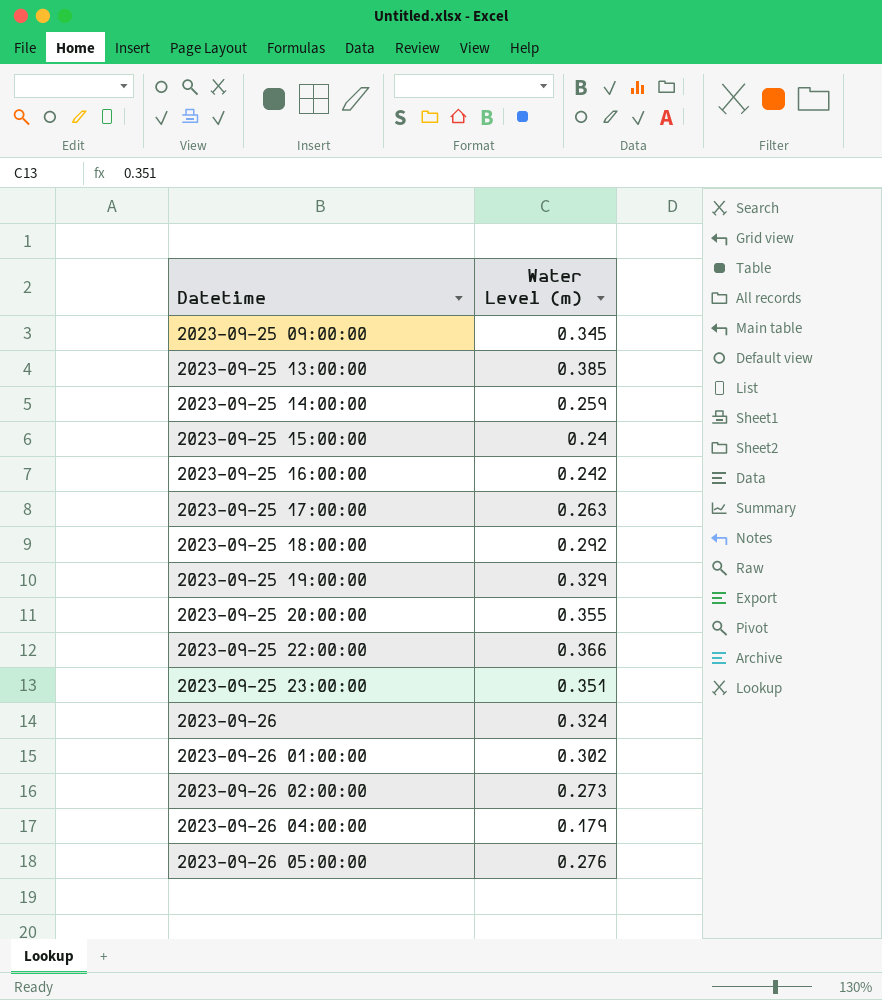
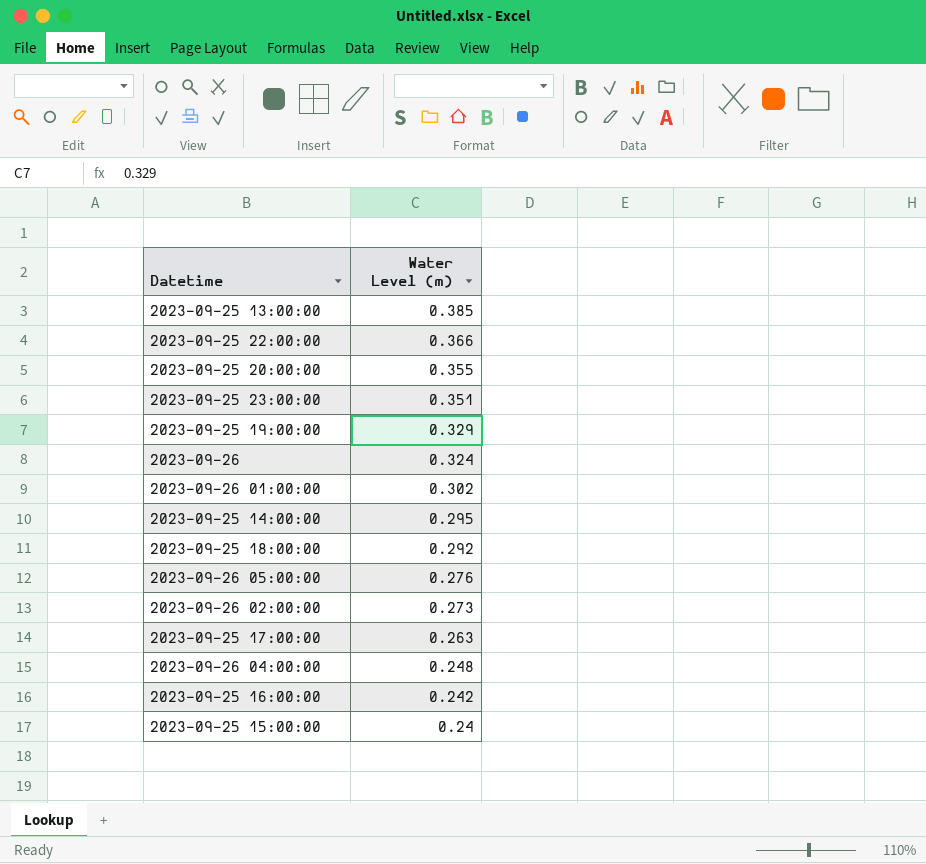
row order: Datetime ascending -> Water Level (m) descending
row 2023-09-25 09:00:00: 0.345 -> none
2023-09-25 14:00:00 | Water Level (m): 0.259 -> 0.295
2023-09-26 04:00:00 | Water Level (m): 0.179 -> 0.248

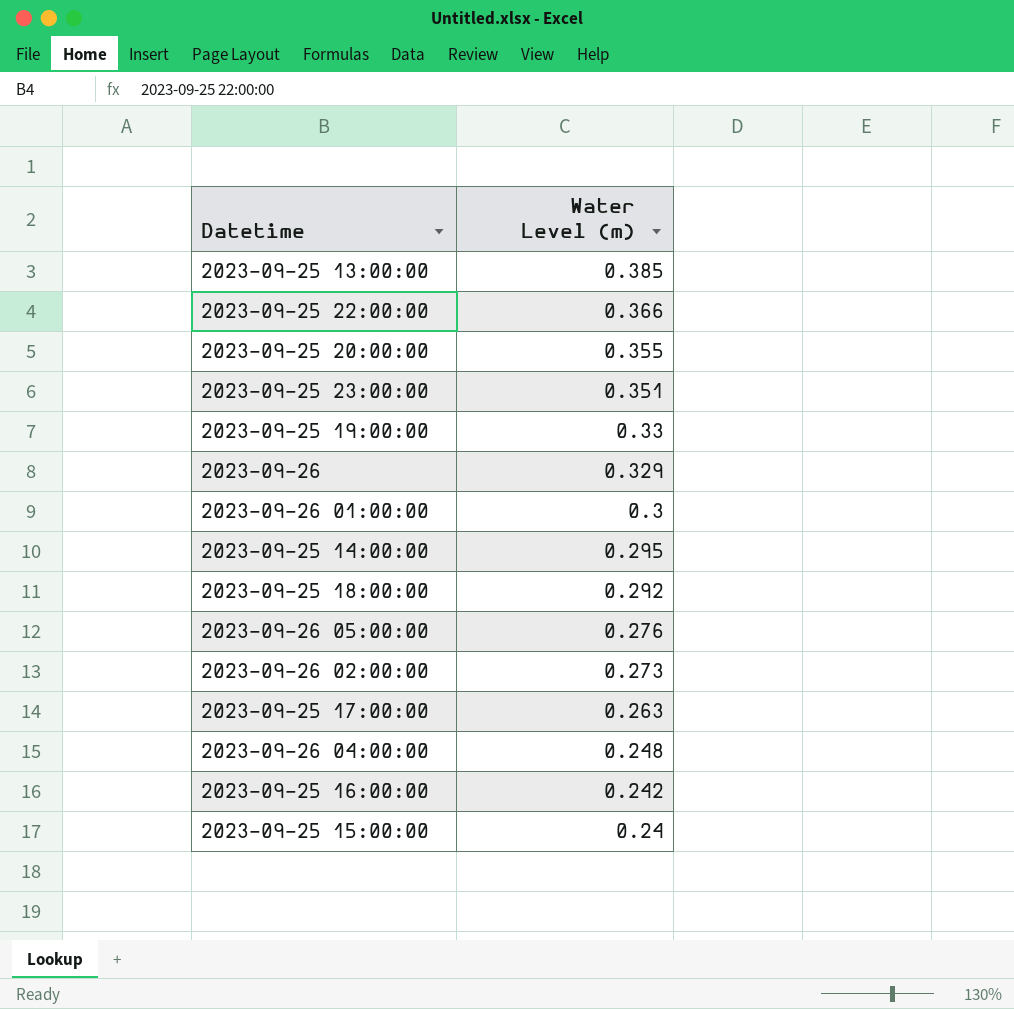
2023-09-25 19:00:00 | Water Level (m): 0.329 -> 0.33
2023-09-26 | Water Level (m): 0.324 -> 0.329
2023-09-26 01:00:00 | Water Level (m): 0.302 -> 0.3

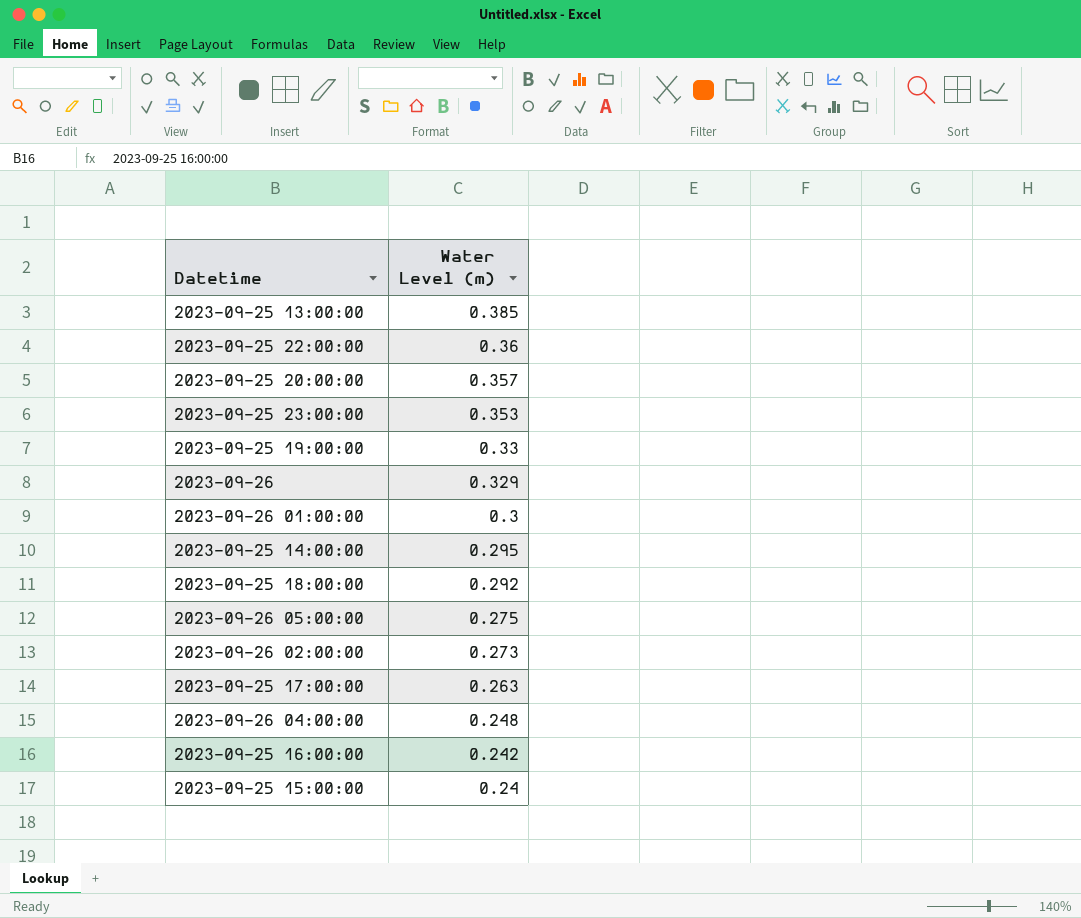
2023-09-25 22:00:00 | Water Level (m): 0.366 -> 0.36
2023-09-25 20:00:00 | Water Level (m): 0.355 -> 0.357
2023-09-25 23:00:00 | Water Level (m): 0.351 -> 0.353
2023-09-26 05:00:00 | Water Level (m): 0.276 -> 0.275

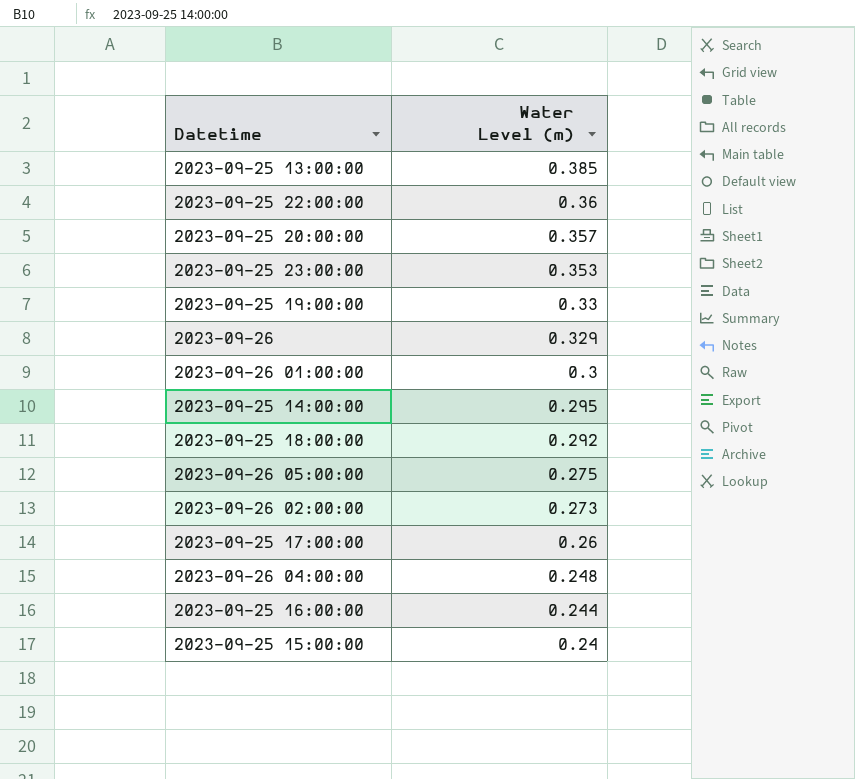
2023-09-25 17:00:00 | Water Level (m): 0.263 -> 0.26
2023-09-25 16:00:00 | Water Level (m): 0.242 -> 0.244

